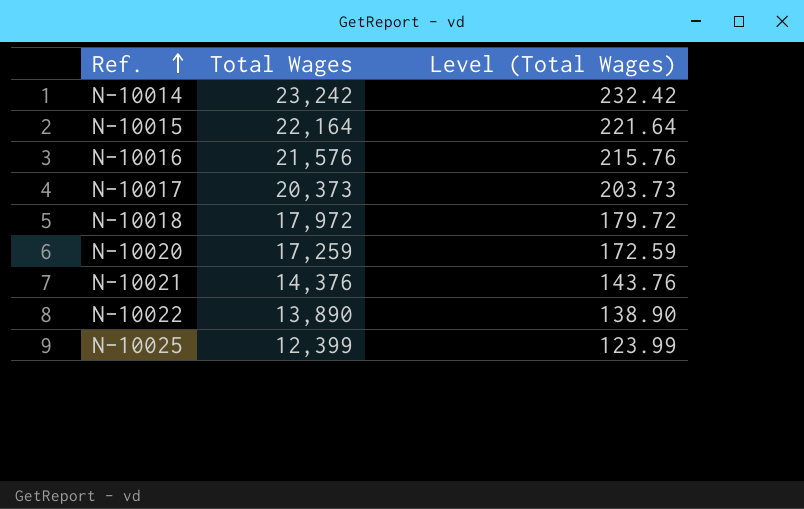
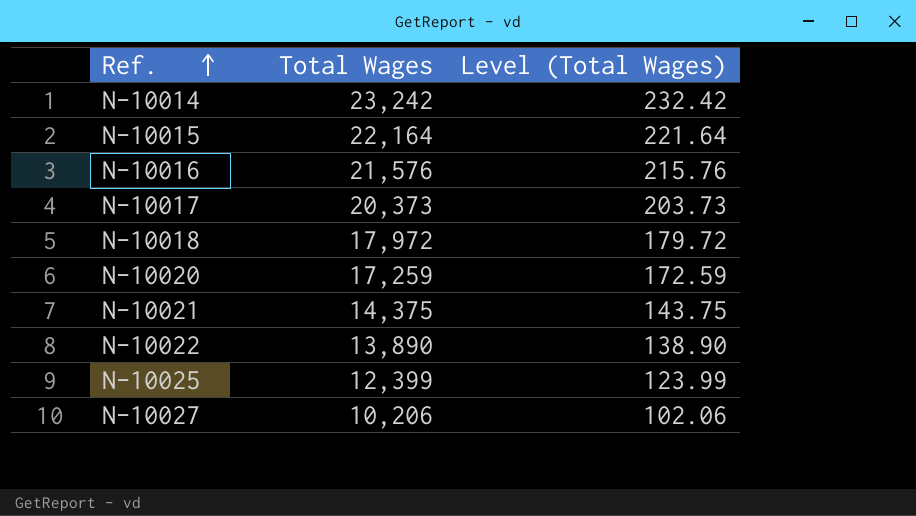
N-10021 | Total Wages: 14,376 -> 14,375
N-10021 | Level (Total Wages): 143.76 -> 143.75
row N-10027: none -> 10,206 | 102.06

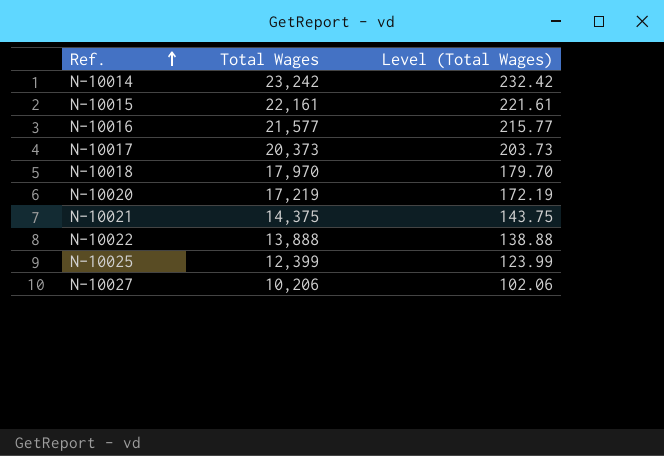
N-10015 | Total Wages: 22,164 -> 22,161
N-10015 | Level (Total Wages): 221.64 -> 221.61
N-10016 | Total Wages: 21,576 -> 21,577
N-10016 | Level (Total Wages): 215.76 -> 215.77
N-10018 | Total Wages: 17,972 -> 17,970
N-10018 | Level (Total Wages): 179.72 -> 179.70
N-10020 | Total Wages: 17,259 -> 17,219
N-10020 | Level (Total Wages): 172.59 -> 172.19
N-10022 | Total Wages: 13,890 -> 13,888
N-10022 | Level (Total Wages): 138.90 -> 138.88

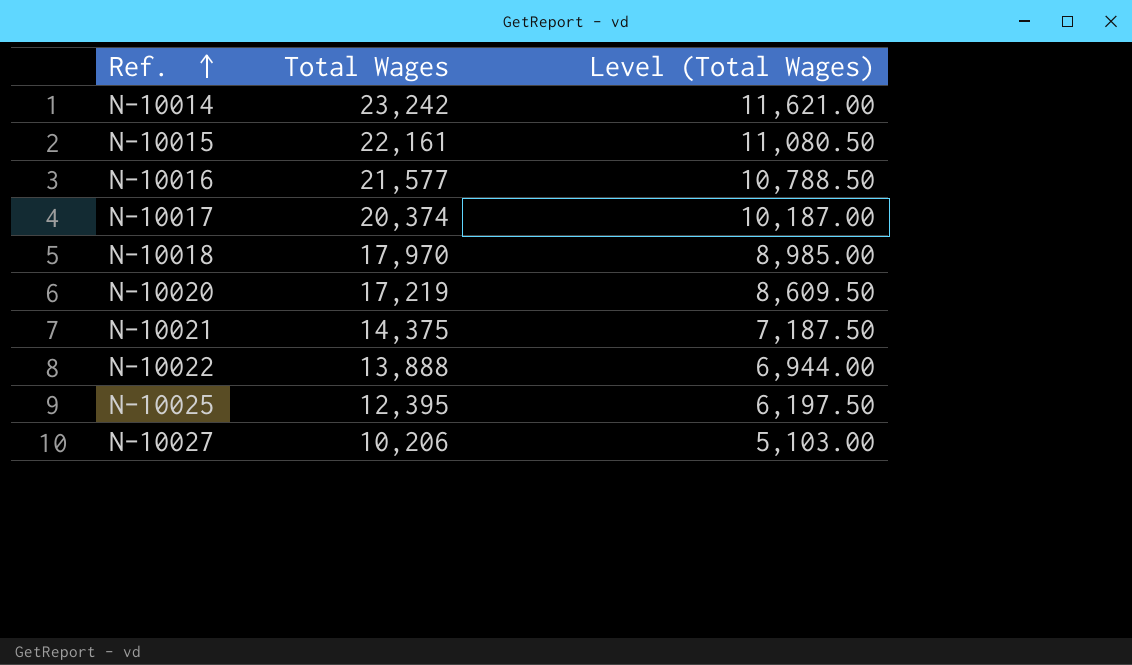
column Level (Total Wages) | formula: [Total Wages] * 0.01 -> [Total Wages] * 0.5
N-10017 | Total Wages: 20,373 -> 20,374
N-10025 | Total Wages: 12,399 -> 12,395

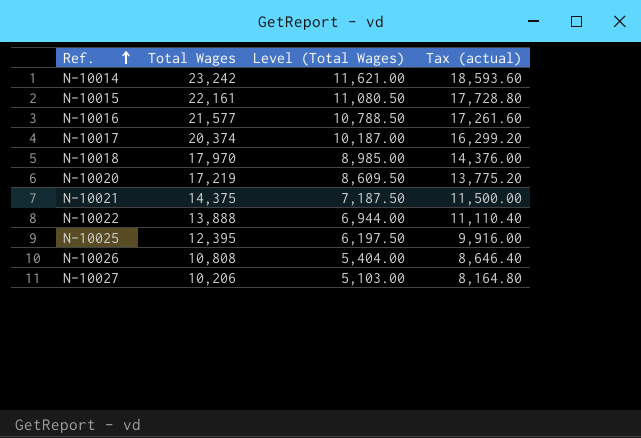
column Tax (actual) | formula: none -> [Total Wages] * 0.8
row N-10026: none -> 10,808 | 5,404.00 | 8,646.40

